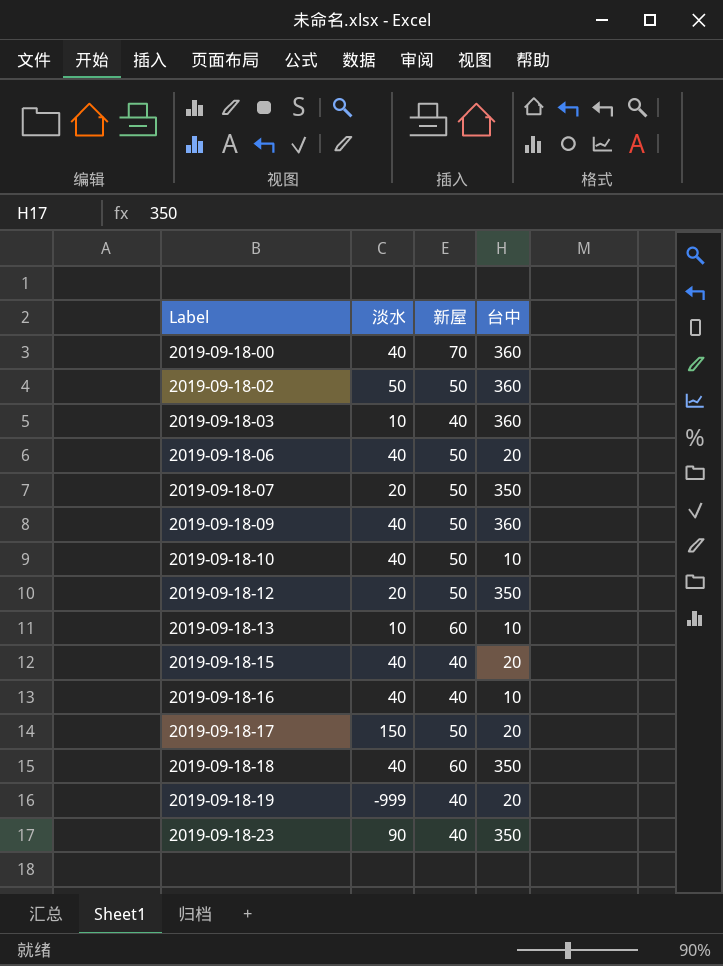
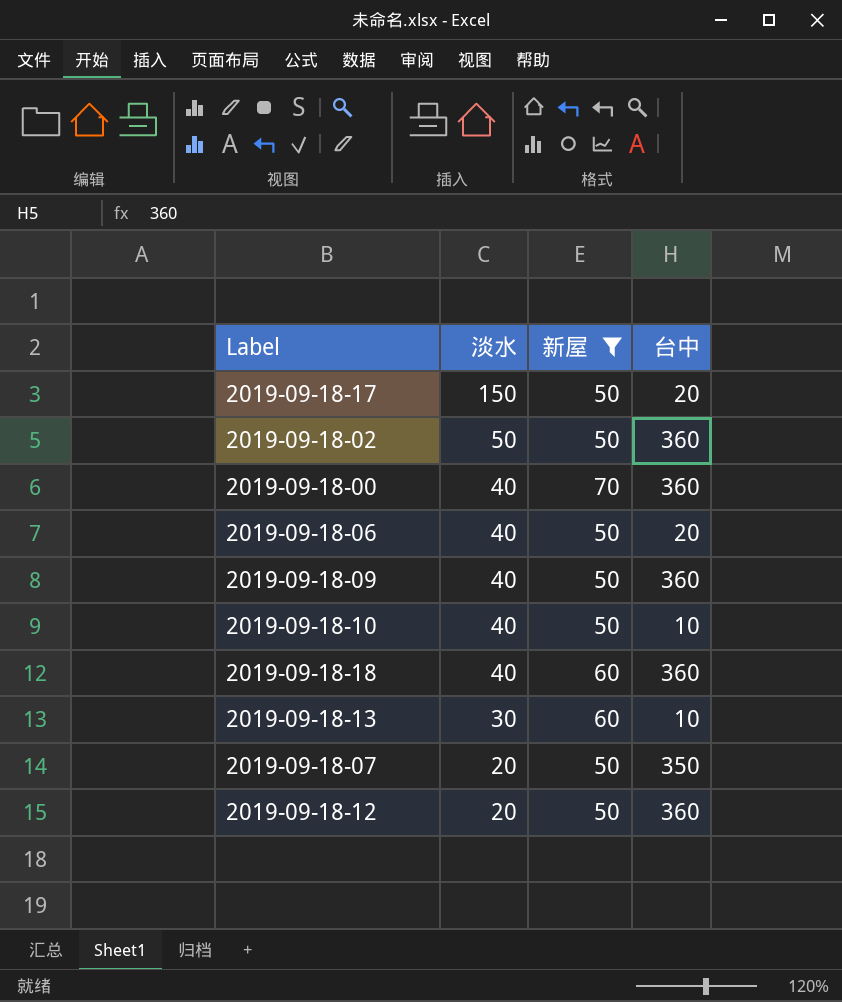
filter: none -> 新屋 != 40
row order: Label ascending -> 淡水 descending
2019-09-18-18 | 台中: 350 -> 360
2019-09-18-13 | 淡水: 10 -> 30
2019-09-18-12 | 台中: 350 -> 360

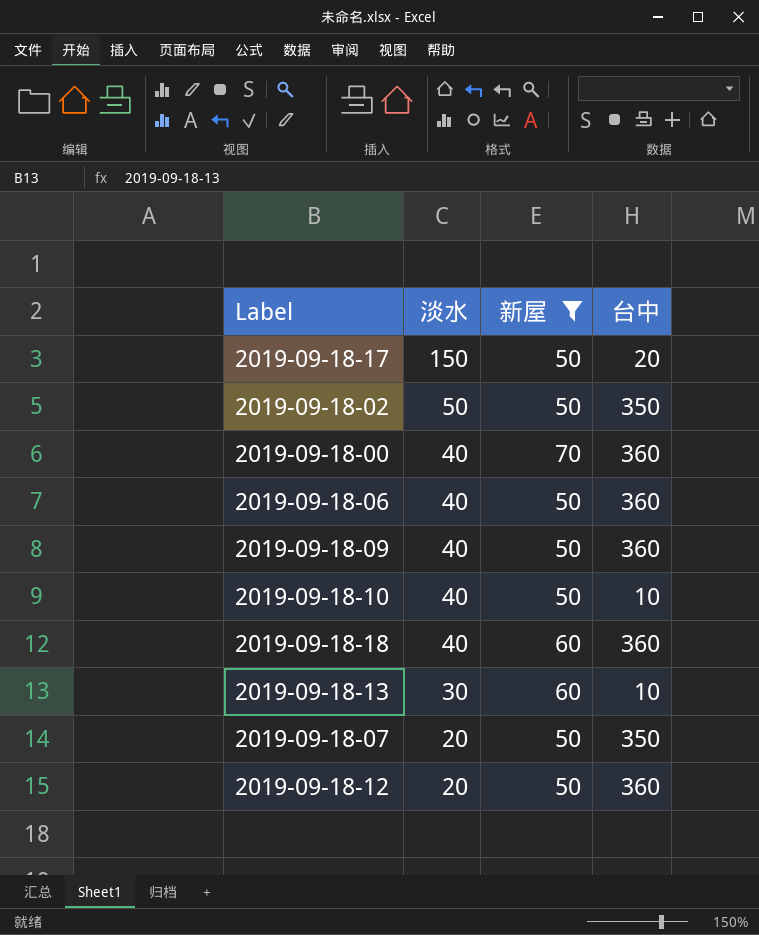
2019-09-18-02 | 台中: 360 -> 350
2019-09-18-06 | 台中: 20 -> 360

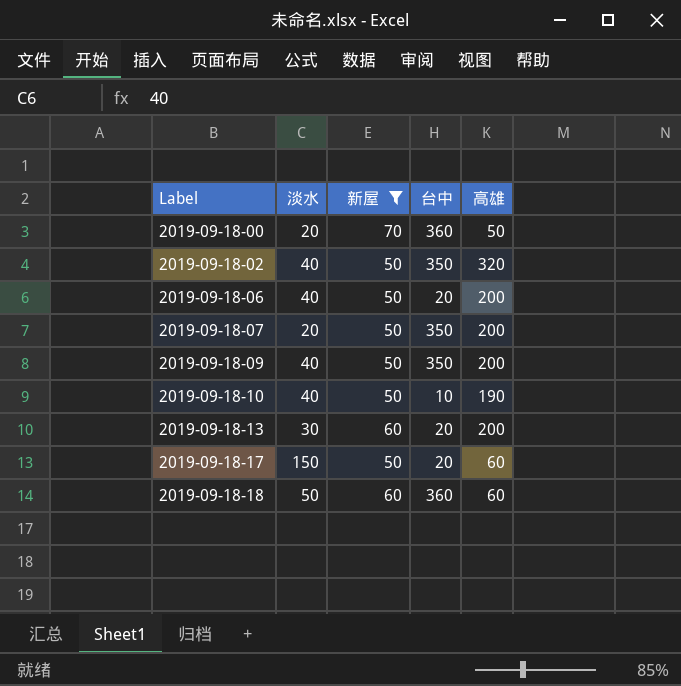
row order: 淡水 descending -> Label ascending
column 高雄 | position: none -> 5
row 2019-09-18-12: 20 | 50 | 360 -> none
2019-09-18-00 | 淡水: 40 -> 20
2019-09-18-02 | 淡水: 50 -> 40
2019-09-18-06 | 台中: 360 -> 20
2019-09-18-09 | 台中: 360 -> 350
2019-09-18-13 | 台中: 10 -> 20
2019-09-18-18 | 淡水: 40 -> 50

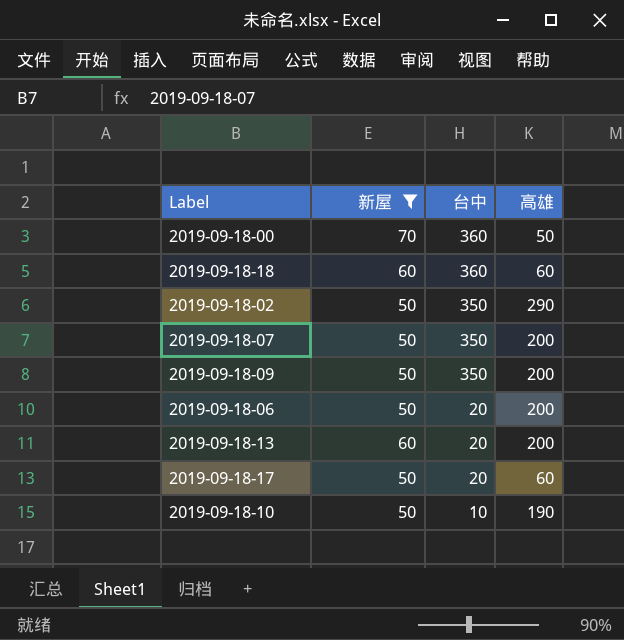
row order: Label ascending -> 台中 descending
column 淡水 | position: 2 -> none
2019-09-18-02 | 高雄: 320 -> 290

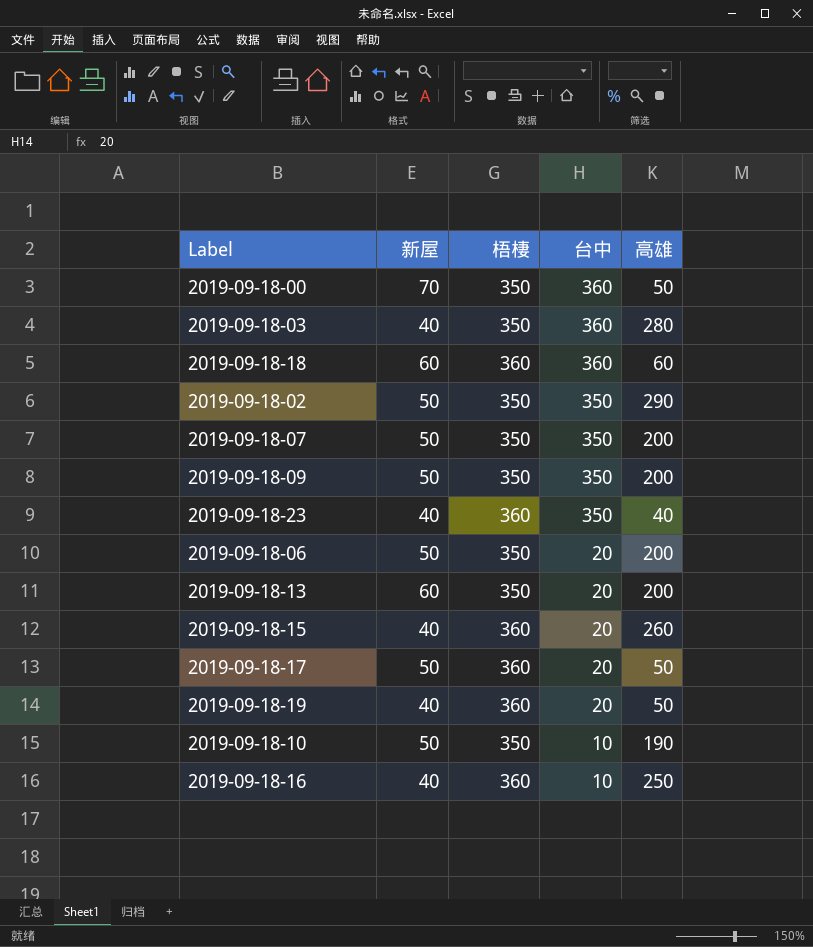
filter: 新屋 != 40 -> none
column 梧棲 | position: none -> 3
2019-09-18-17 | 高雄: 60 -> 50

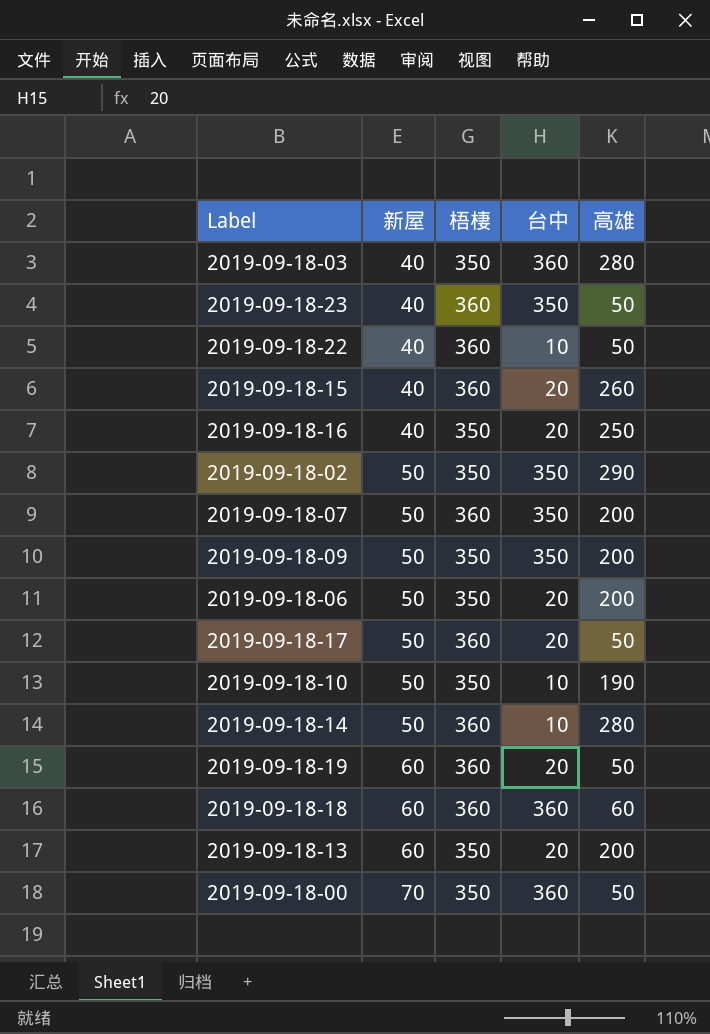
row order: 台中 descending -> 新屋 ascending
2019-09-18-23 | 高雄: 40 -> 50
row 2019-09-18-22: none -> 40 | 360 | 10 | 50
2019-09-18-16 | 梧棲: 360 -> 350
2019-09-18-16 | 台中: 10 -> 20
2019-09-18-07 | 梧棲: 350 -> 360
row 2019-09-18-14: none -> 50 | 360 | 10 | 280
2019-09-18-19 | 新屋: 40 -> 60

